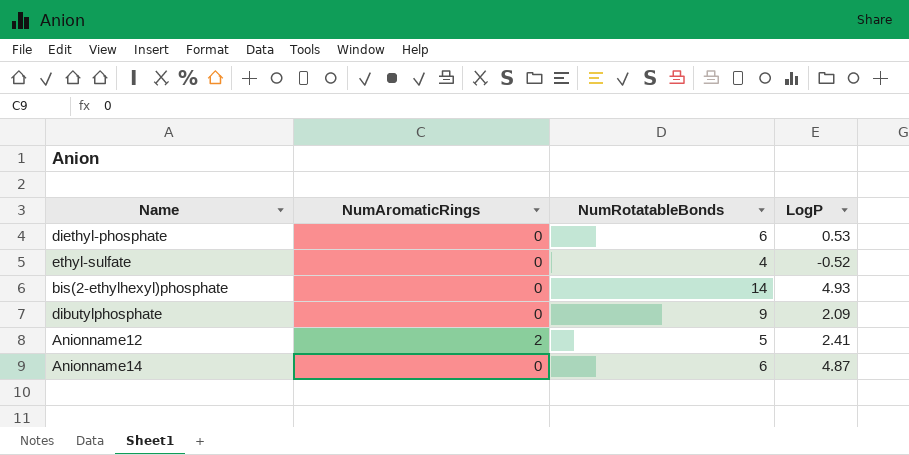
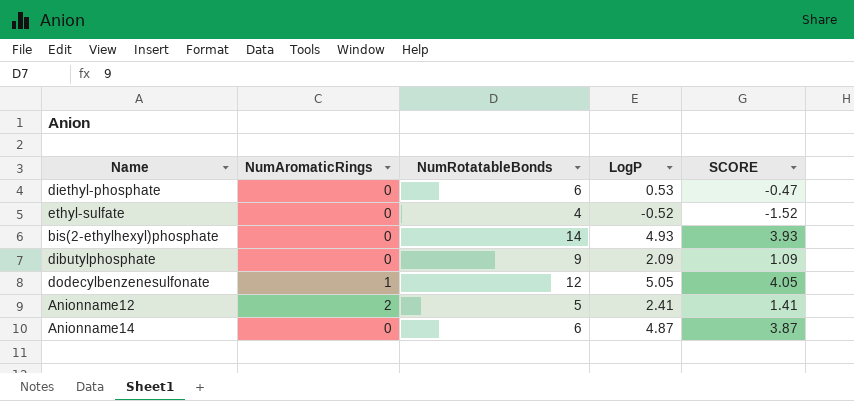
column SCORE | formula: none -> [LogP] - 1
row dodecylbenzenesulfonate: none -> 1 | 12 | 5.05 | 4.05

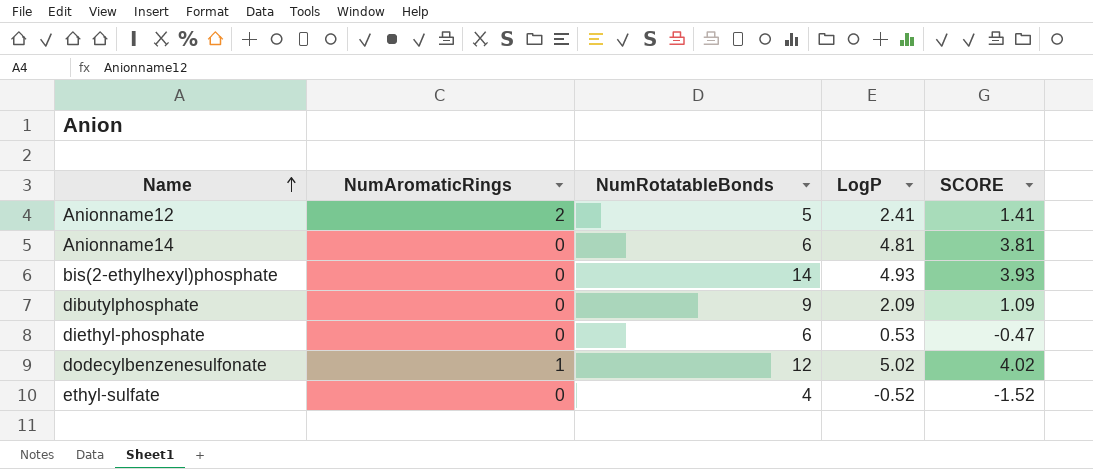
row order: none -> Name ascending
Anionname14 | LogP: 4.87 -> 4.81
Anionname14 | SCORE: 3.87 -> 3.81
dodecylbenzenesulfonate | LogP: 5.05 -> 5.02
dodecylbenzenesulfonate | SCORE: 4.05 -> 4.02

